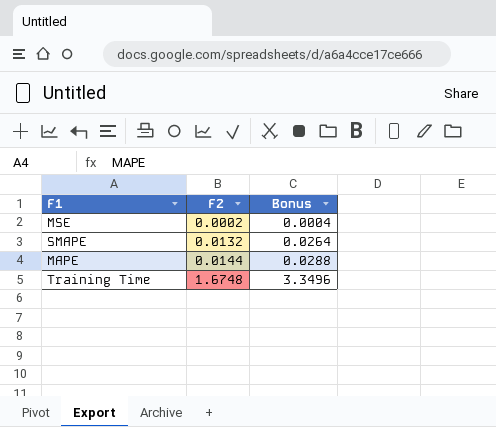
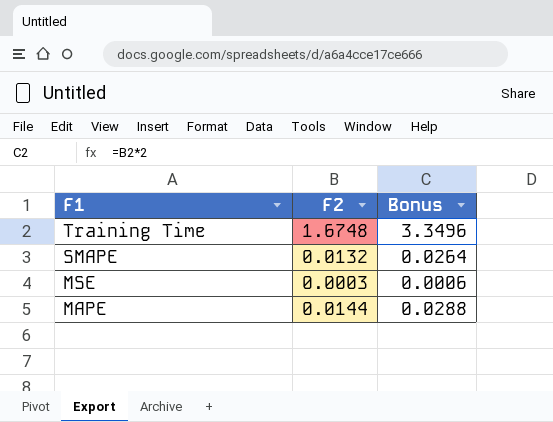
row order: F2 ascending -> F1 descending
MSE | F2: 0.0002 -> 0.0003
MSE | Bonus: 0.0004 -> 0.0006

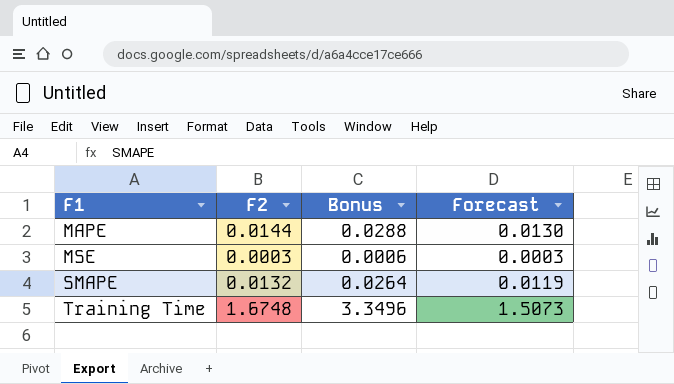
row order: F1 descending -> F1 ascending
column Forecast | formula: none -> [F2] * 0.9

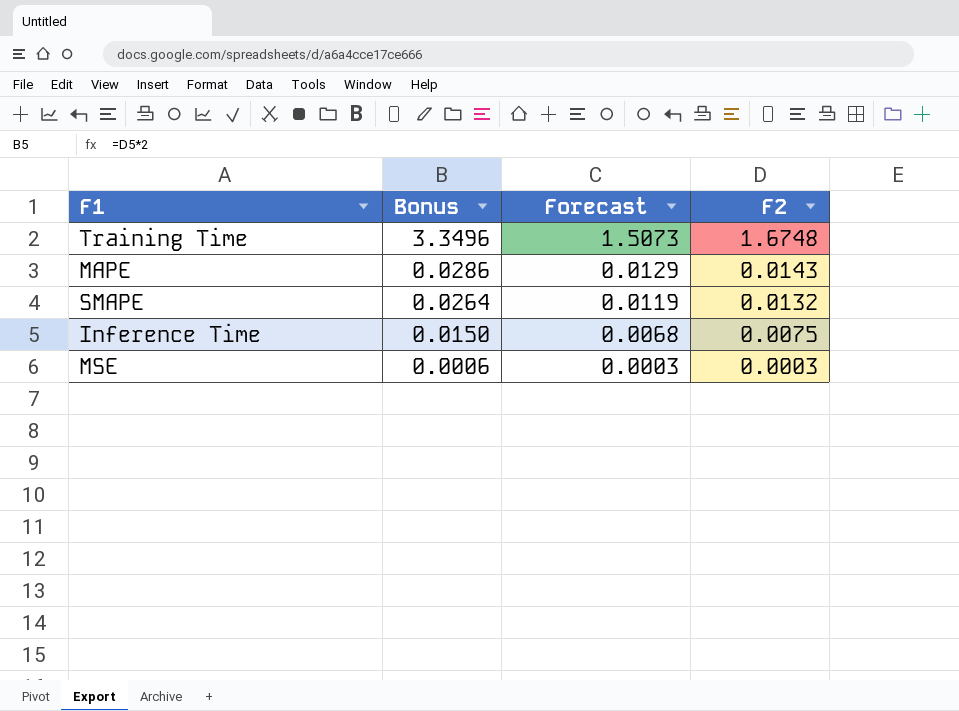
row order: F1 ascending -> Bonus descending
column F2 | position: 2 -> 4
MAPE | Bonus: 0.0288 -> 0.0286
MAPE | Forecast: 0.0130 -> 0.0129
MAPE | F2: 0.0144 -> 0.0143
row Inference Time: none -> 0.0150 | 0.0068 | 0.0075

